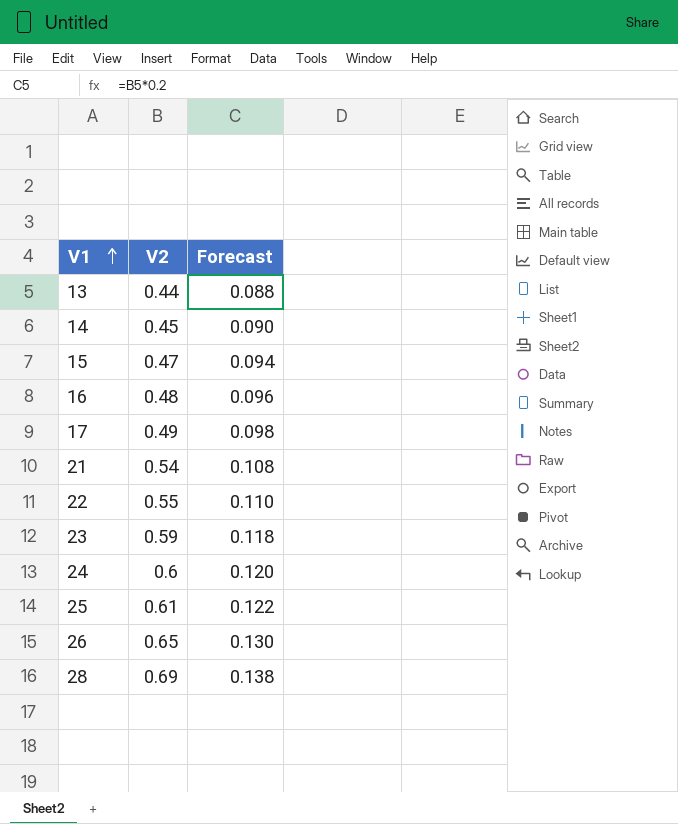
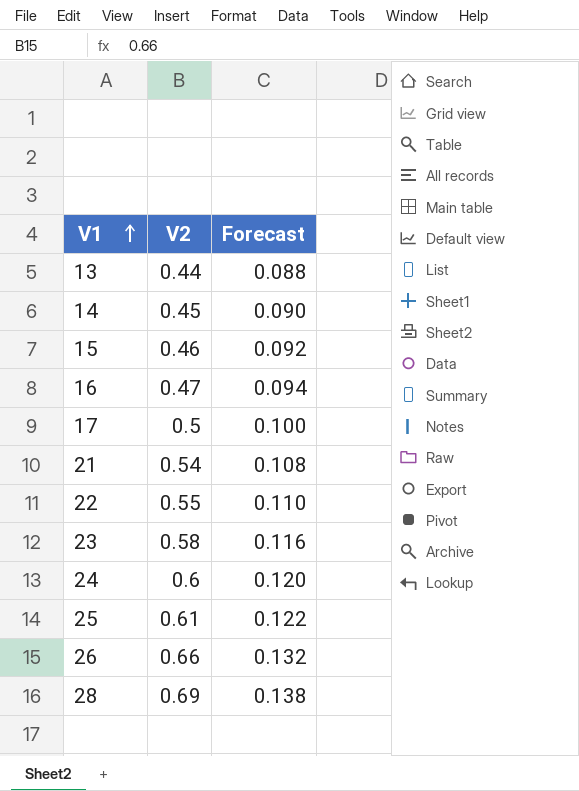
15 | V2: 0.47 -> 0.46
15 | Forecast: 0.094 -> 0.092
16 | V2: 0.48 -> 0.47
16 | Forecast: 0.096 -> 0.094
17 | V2: 0.49 -> 0.5
17 | Forecast: 0.098 -> 0.100
23 | V2: 0.59 -> 0.58
23 | Forecast: 0.118 -> 0.116
26 | V2: 0.65 -> 0.66
26 | Forecast: 0.130 -> 0.132

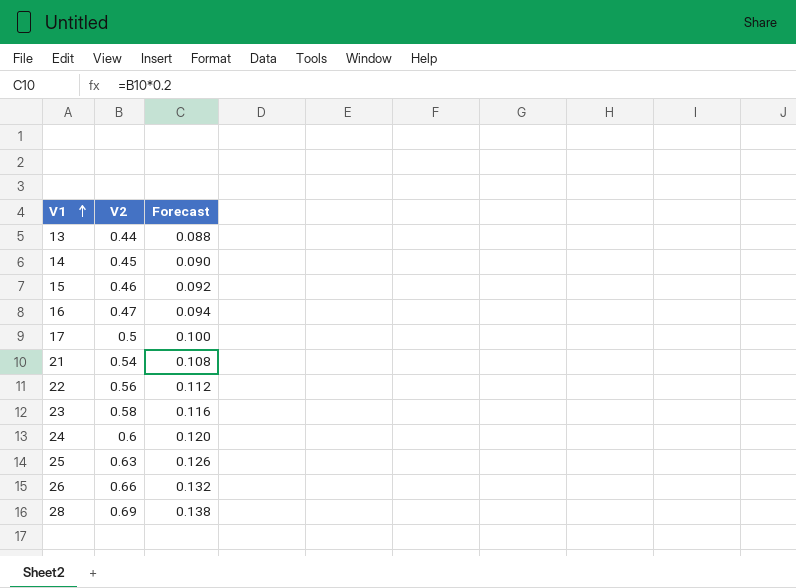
22 | V2: 0.55 -> 0.56
22 | Forecast: 0.110 -> 0.112
25 | V2: 0.61 -> 0.63
25 | Forecast: 0.122 -> 0.126

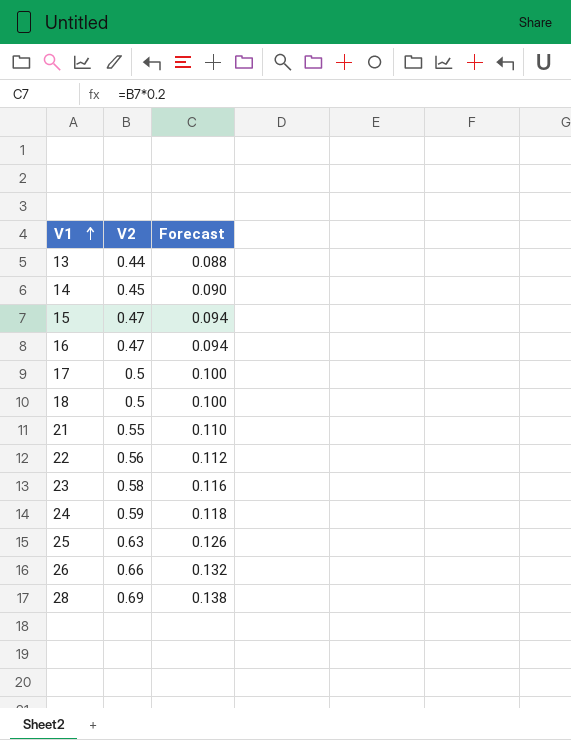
15 | V2: 0.46 -> 0.47
15 | Forecast: 0.092 -> 0.094
row 18: none -> 0.5 | 0.100
21 | V2: 0.54 -> 0.55
21 | Forecast: 0.108 -> 0.110
24 | V2: 0.6 -> 0.59
24 | Forecast: 0.120 -> 0.118

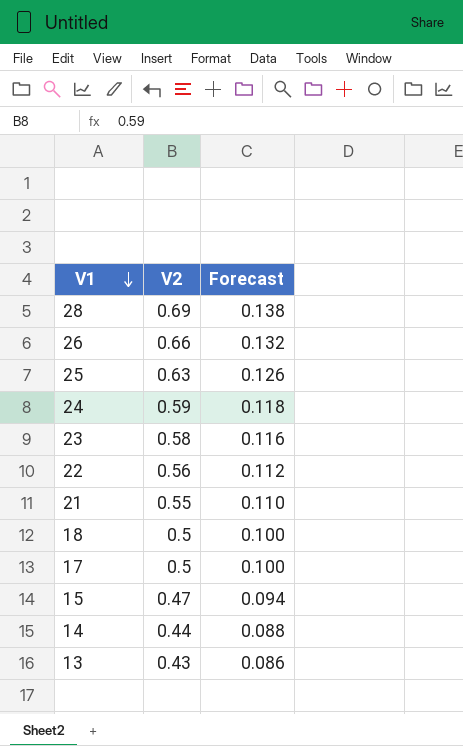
row order: V1 ascending -> V1 descending
row 16: 0.47 | 0.094 -> none
14 | V2: 0.45 -> 0.44
14 | Forecast: 0.090 -> 0.088
13 | V2: 0.44 -> 0.43
13 | Forecast: 0.088 -> 0.086

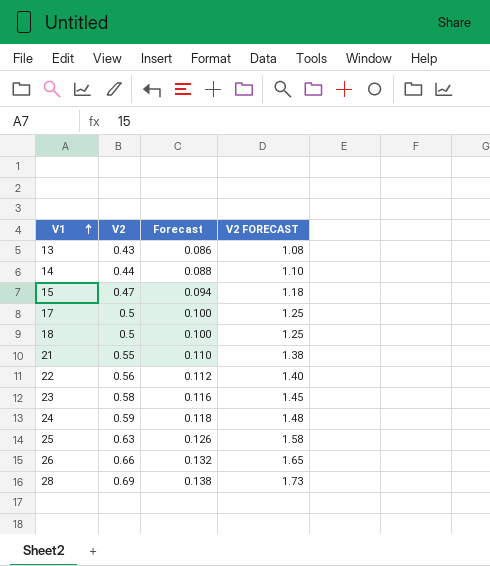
row order: V1 descending -> V1 ascending
column V2 FORECAST | formula: none -> [V2] * 2.5

